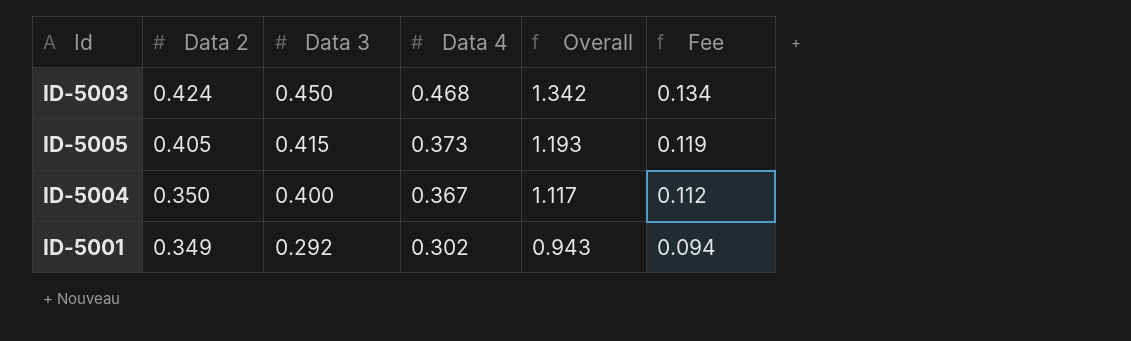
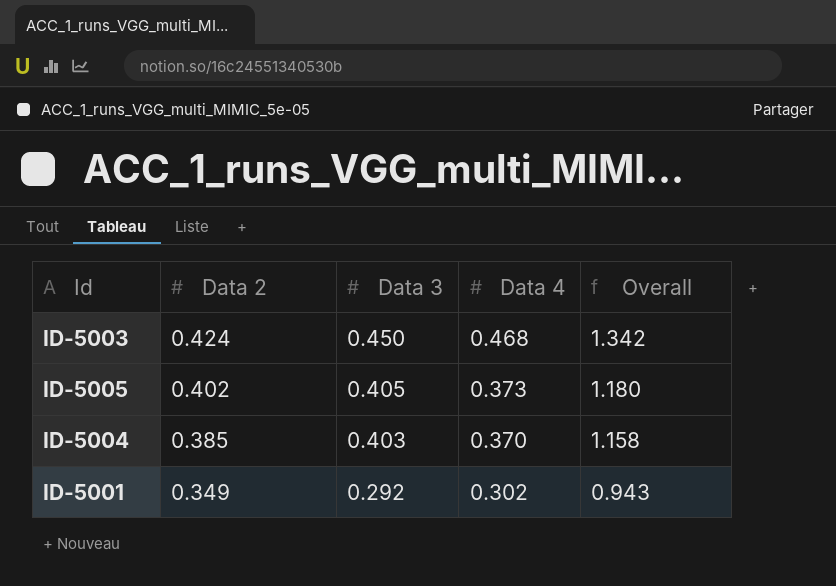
column Fee | formula: [Overall] * 0.1 -> none
ID-5005 | Data 2: 0.405 -> 0.402
ID-5005 | Data 3: 0.415 -> 0.405
ID-5005 | Overall: 1.193 -> 1.180
ID-5004 | Data 2: 0.350 -> 0.385
ID-5004 | Data 3: 0.400 -> 0.403
ID-5004 | Data 4: 0.367 -> 0.370
ID-5004 | Overall: 1.117 -> 1.158

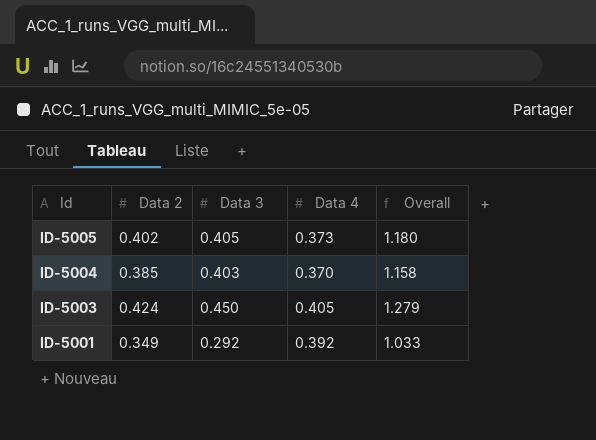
row order: Data 2 descending -> Id descending
ID-5003 | Data 4: 0.468 -> 0.405
ID-5003 | Overall: 1.342 -> 1.279
ID-5001 | Data 4: 0.302 -> 0.392
ID-5001 | Overall: 0.943 -> 1.033

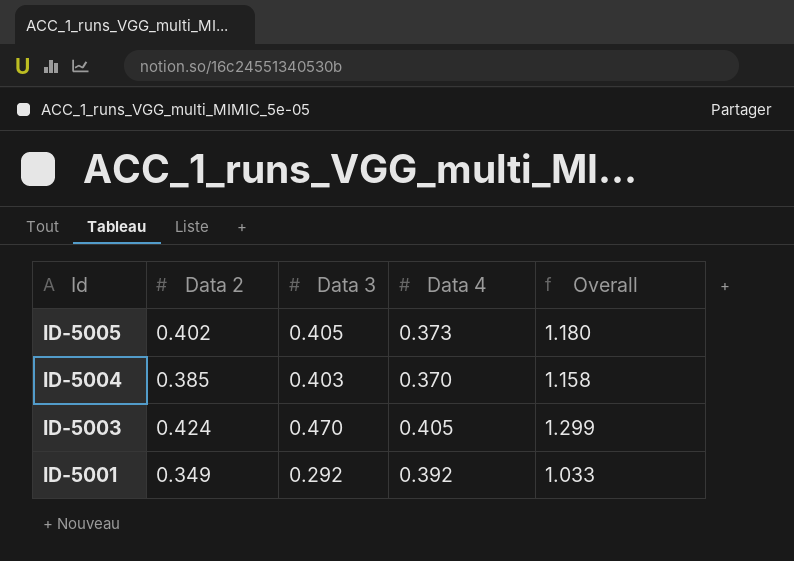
ID-5003 | Data 3: 0.450 -> 0.470
ID-5003 | Overall: 1.279 -> 1.299

